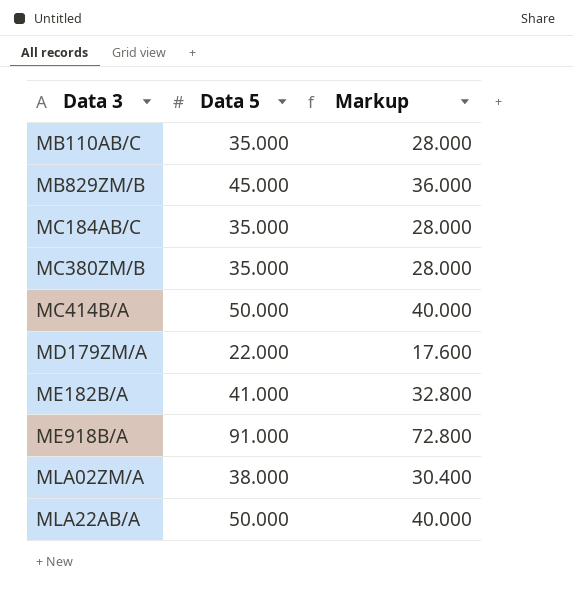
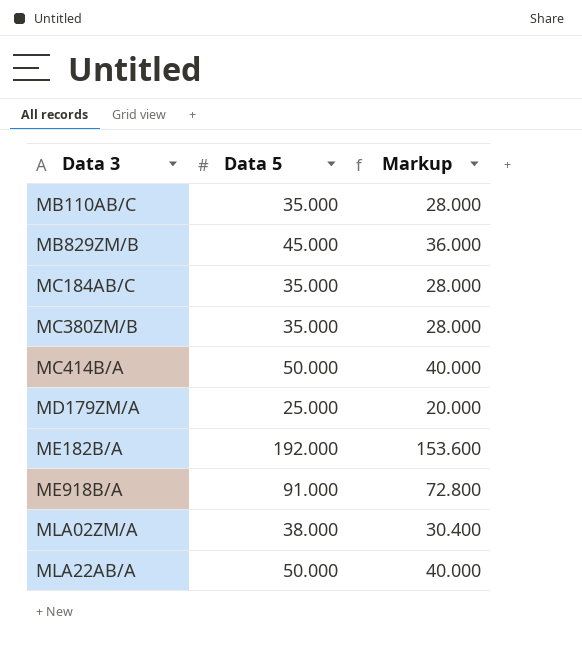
MD179ZM/A | Data 5: 22.000 -> 25.000
MD179ZM/A | Markup: 17.600 -> 20.000
ME182B/A | Data 5: 41.000 -> 192.000
ME182B/A | Markup: 32.800 -> 153.600

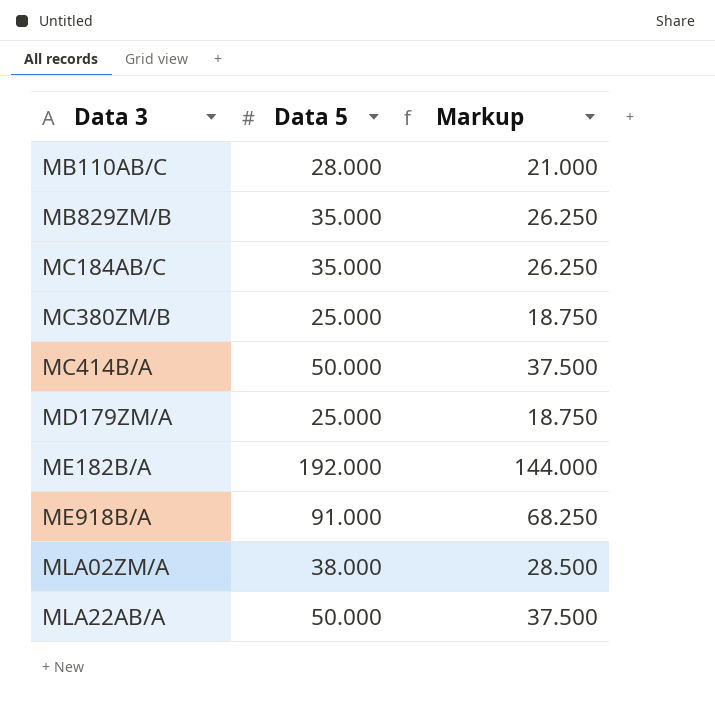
column Markup | formula: [Data 5] * 0.8 -> [Data 5] * 0.75
MB110AB/C | Data 5: 35.000 -> 28.000
MB829ZM/B | Data 5: 45.000 -> 35.000
MC380ZM/B | Data 5: 35.000 -> 25.000

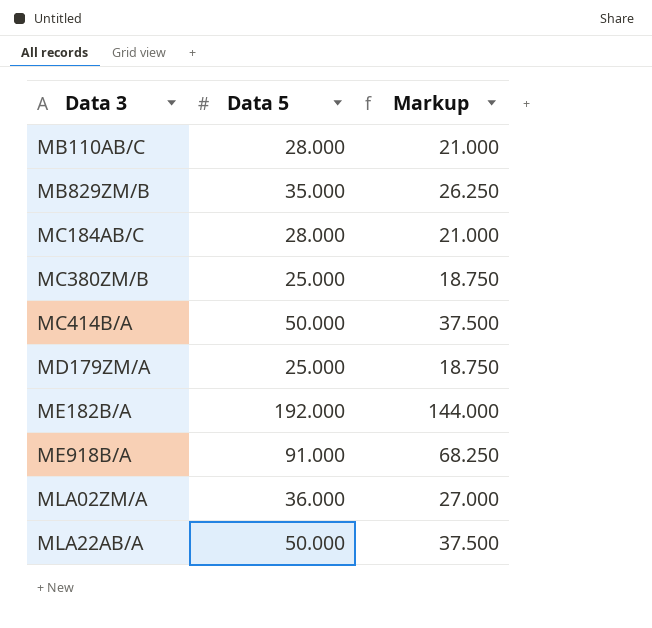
MC184AB/C | Data 5: 35.000 -> 28.000
MC184AB/C | Markup: 26.250 -> 21.000
MLA02ZM/A | Data 5: 38.000 -> 36.000
MLA02ZM/A | Markup: 28.500 -> 27.000

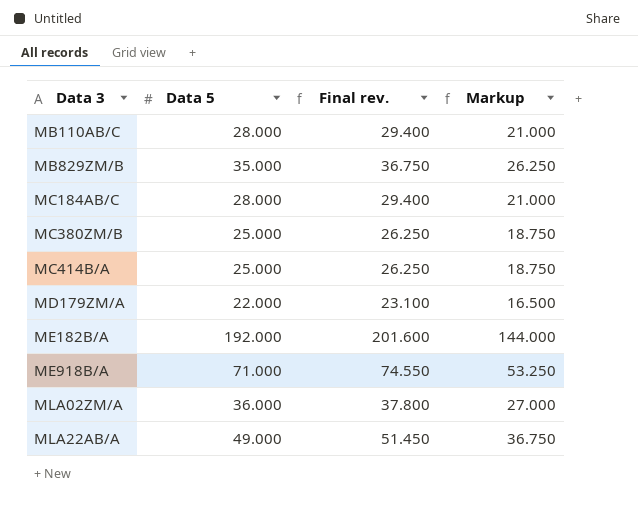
column Final rev. | formula: none -> [Data 5] * 1.05
MC414B/A | Data 5: 50.000 -> 25.000
MC414B/A | Markup: 37.500 -> 18.750
MD179ZM/A | Data 5: 25.000 -> 22.000
MD179ZM/A | Markup: 18.750 -> 16.500
ME918B/A | Data 5: 91.000 -> 71.000
ME918B/A | Markup: 68.250 -> 53.250
MLA22AB/A | Data 5: 50.000 -> 49.000
MLA22AB/A | Markup: 37.500 -> 36.750

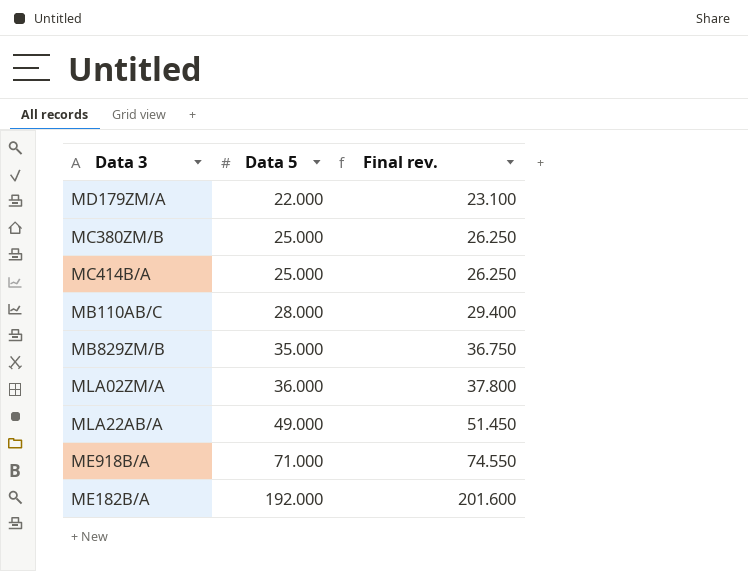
row order: Data 3 ascending -> Data 5 ascending
column Markup | formula: [Data 5] * 0.75 -> none
row MC184AB/C: 28.000 | 29.400 | 21.000 -> none

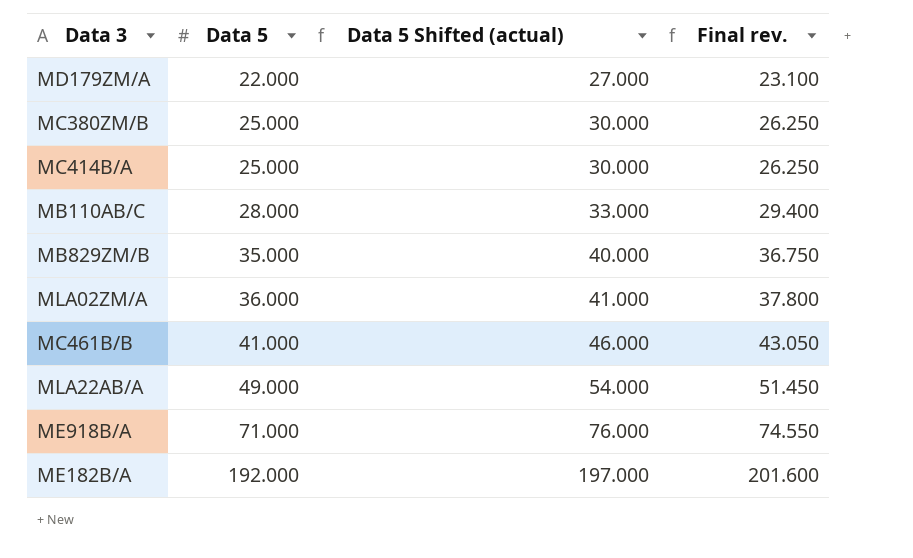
column Data 5 Shifted (actual) | formula: none -> [Data 5] + 5
row MC461B/B: none -> 41.000 | 46.000 | 43.050

